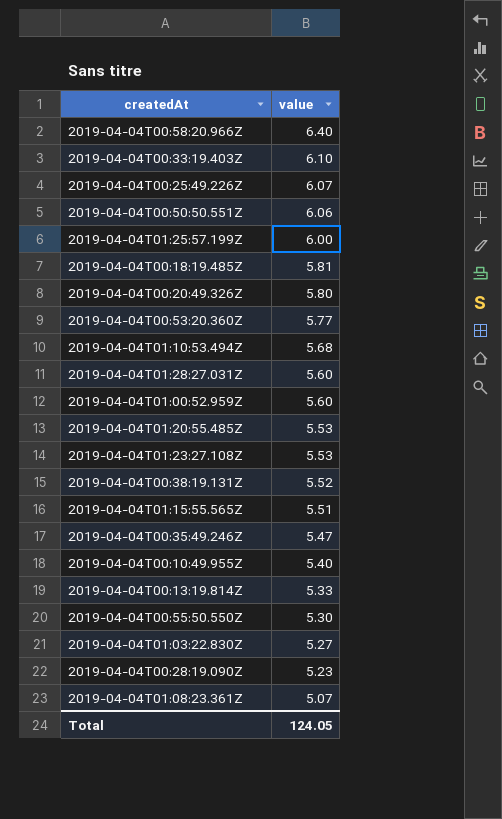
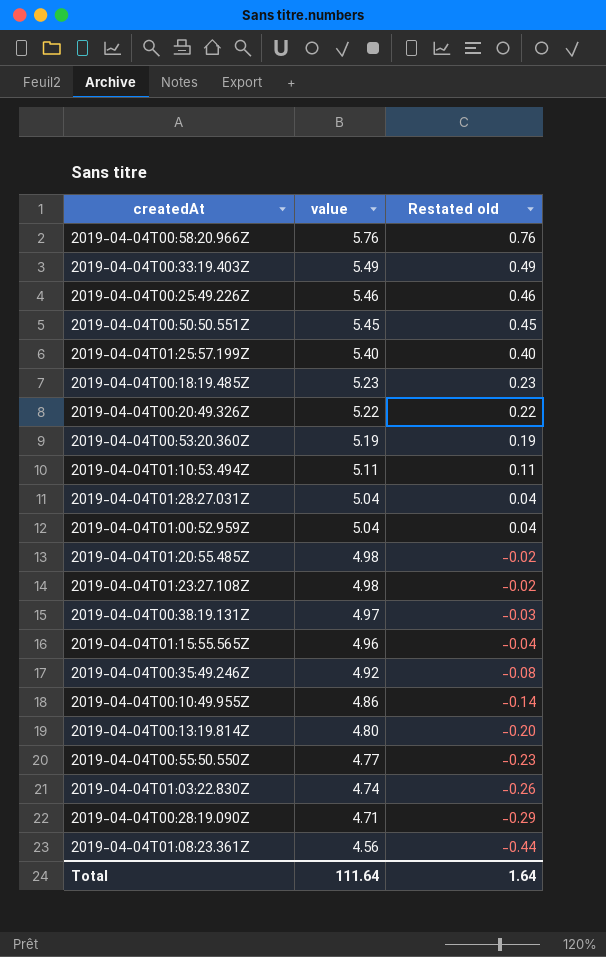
column Restated old | formula: none -> [value] - 5
2019-04-04T00:58:20.966Z | value: 6.40 -> 5.76
2019-04-04T00:33:19.403Z | value: 6.10 -> 5.49
2019-04-04T00:25:49.226Z | value: 6.07 -> 5.46
2019-04-04T00:50:50.551Z | value: 6.06 -> 5.45
2019-04-04T01:25:57.199Z | value: 6.00 -> 5.40
2019-04-04T00:18:19.485Z | value: 5.81 -> 5.23
2019-04-04T00:20:49.326Z | value: 5.80 -> 5.22
2019-04-04T00:53:20.360Z | value: 5.77 -> 5.19
2019-04-04T01:10:53.494Z | value: 5.68 -> 5.11
2019-04-04T01:28:27.031Z | value: 5.60 -> 5.04
2019-04-04T01:00:52.959Z | value: 5.60 -> 5.04
2019-04-04T01:20:55.485Z | value: 5.53 -> 4.98
2019-04-04T01:23:27.108Z | value: 5.53 -> 4.98
2019-04-04T00:38:19.131Z | value: 5.52 -> 4.97
2019-04-04T01:15:55.565Z | value: 5.51 -> 4.96
2019-04-04T00:35:49.246Z | value: 5.47 -> 4.92
2019-04-04T00:10:49.955Z | value: 5.40 -> 4.86
2019-04-04T00:13:19.814Z | value: 5.33 -> 4.80
2019-04-04T00:55:50.550Z | value: 5.30 -> 4.77
2019-04-04T01:03:22.830Z | value: 5.27 -> 4.74
2019-04-04T00:28:19.090Z | value: 5.23 -> 4.71
2019-04-04T01:08:23.361Z | value: 5.07 -> 4.56
Total | value: 124.05 -> 111.64

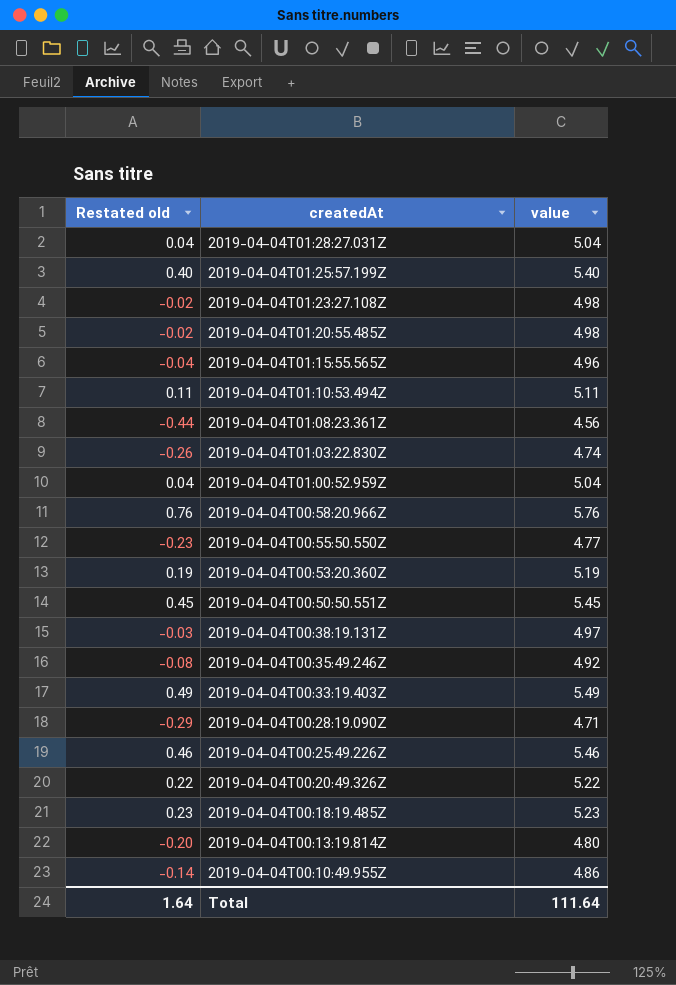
row order: value descending -> createdAt descending
column Restated old | position: 3 -> 1

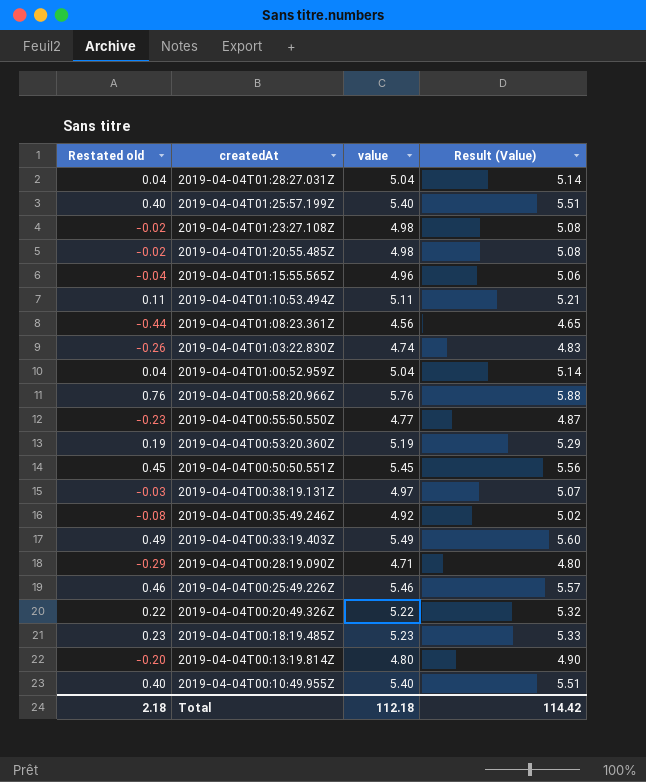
column Result (Value) | formula: none -> [value] * 1.02
2019-04-04T00:10:49.955Z | Restated old: -0.14 -> 0.40
2019-04-04T00:10:49.955Z | value: 4.86 -> 5.40
Total | Restated old: 1.64 -> 2.18
Total | value: 111.64 -> 112.18

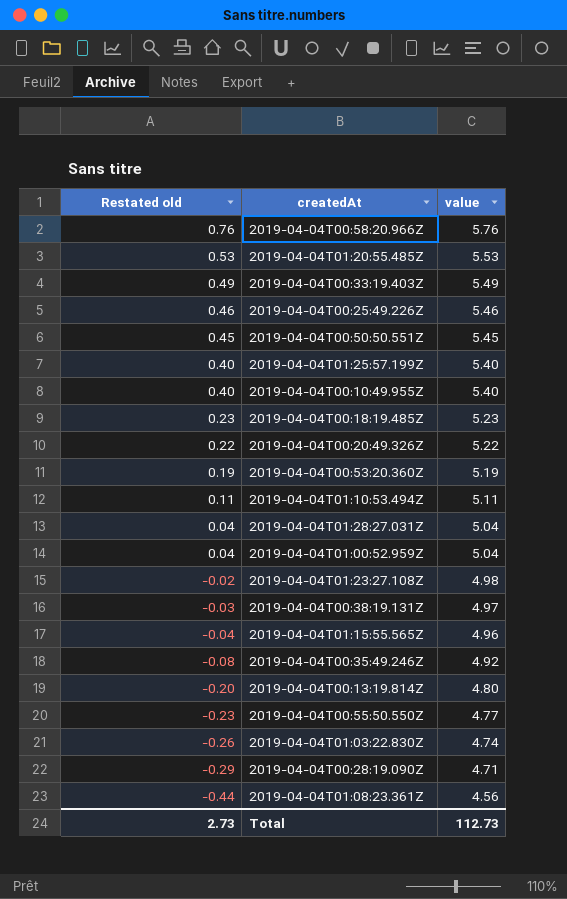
row order: createdAt descending -> Restated old descending
column Result (Value) | formula: [value] * 1.02 -> none
2019-04-04T01:20:55.485Z | Restated old: -0.02 -> 0.53
2019-04-04T01:20:55.485Z | value: 4.98 -> 5.53
Total | Restated old: 2.18 -> 2.73
Total | value: 112.18 -> 112.73

